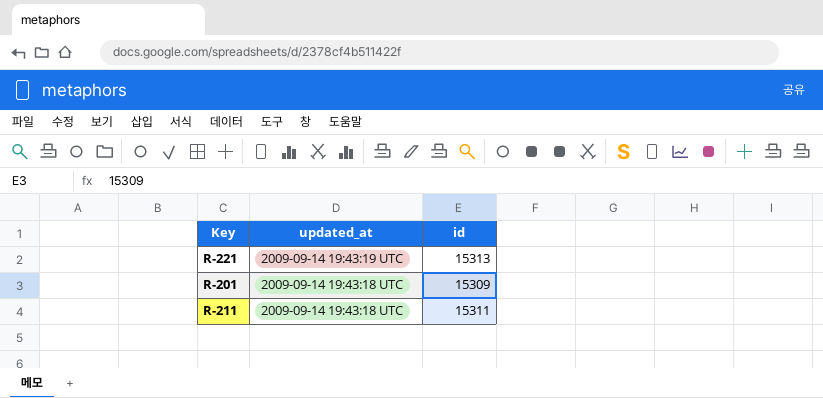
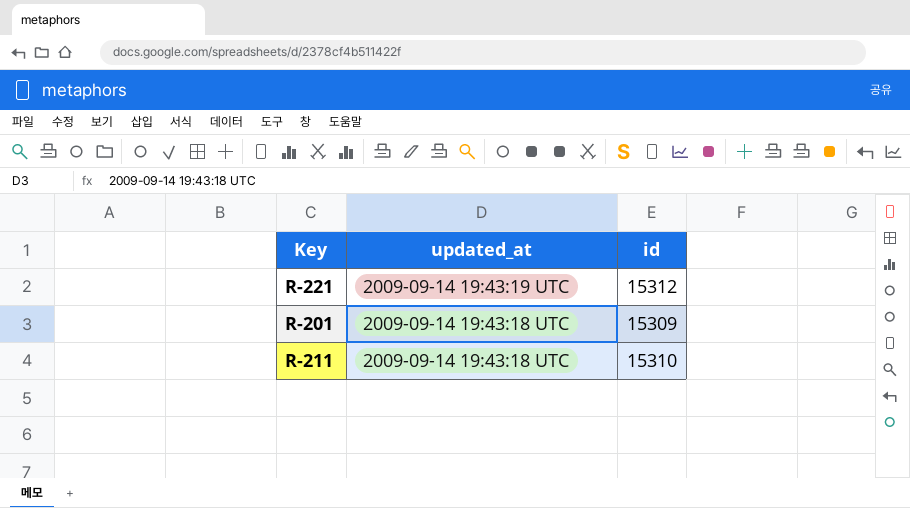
R-221 | id: 15313 -> 15312
R-211 | id: 15311 -> 15310

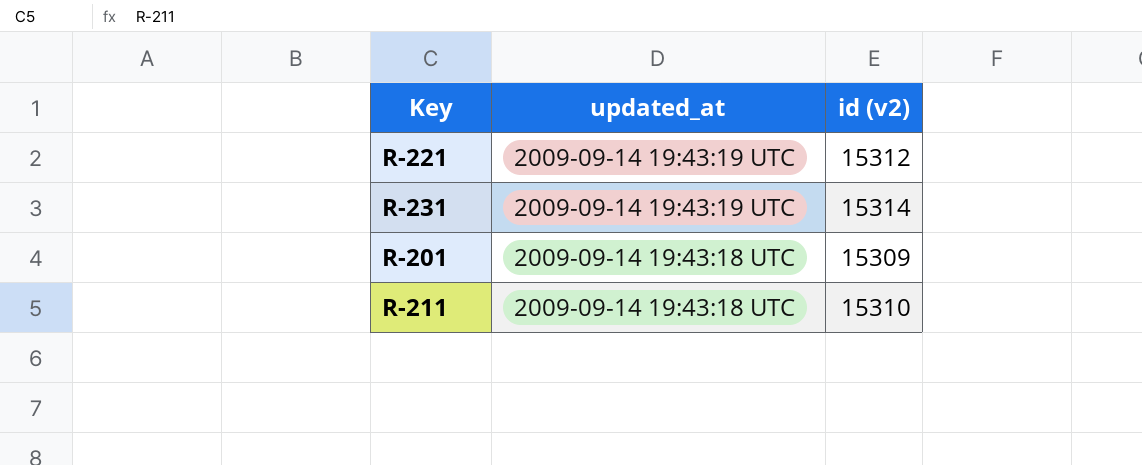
column name: id -> id (v2)
row R-231: none -> 2009-09-14 19:43:19 UTC | 15314

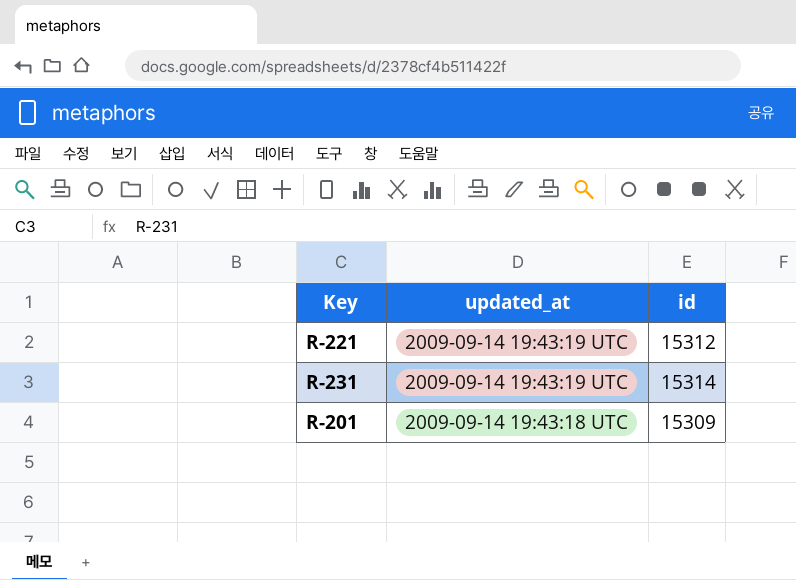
column name: id (v2) -> id
row R-211: 2009-09-14 19:43:18 UTC | 15310 -> none

